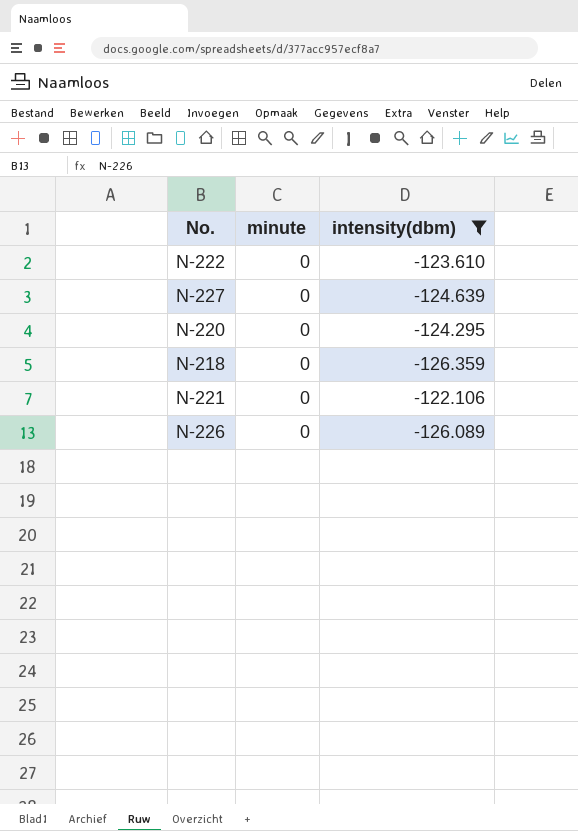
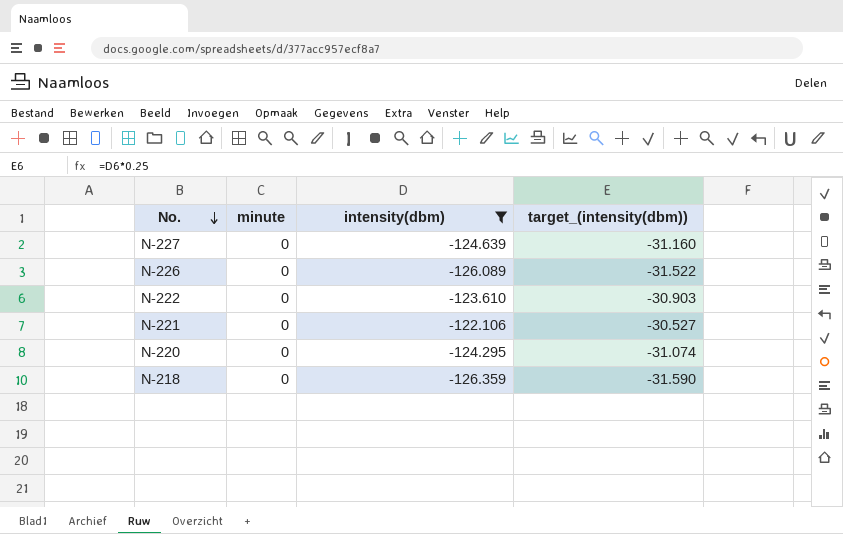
row order: none -> No. descending
column target_(intensity(dbm)) | formula: none -> [intensity(dbm)] * 0.25

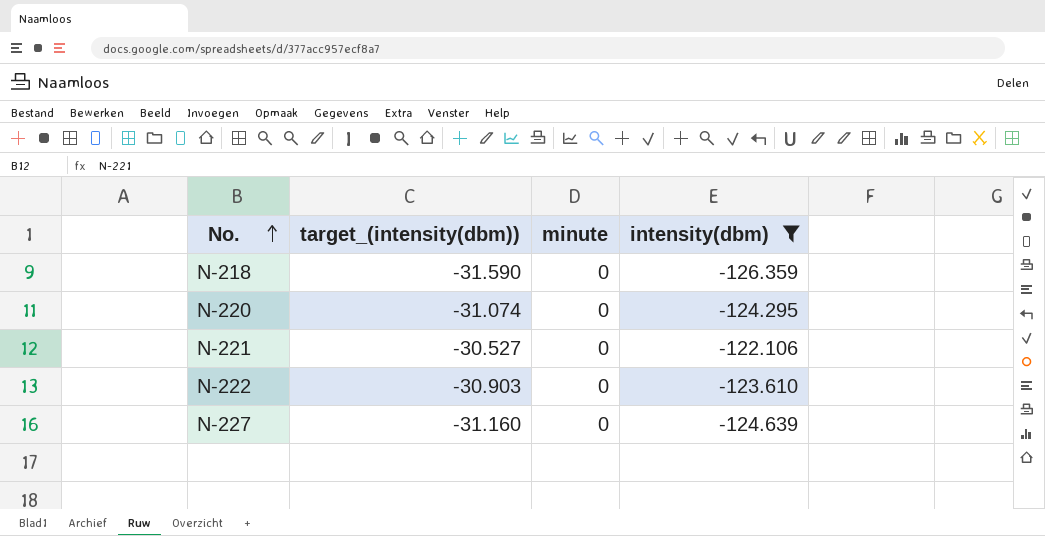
row order: No. descending -> No. ascending
column target_(intensity(dbm)) | position: 4 -> 2
row N-226: 0 | -126.089 | -31.522 -> none

